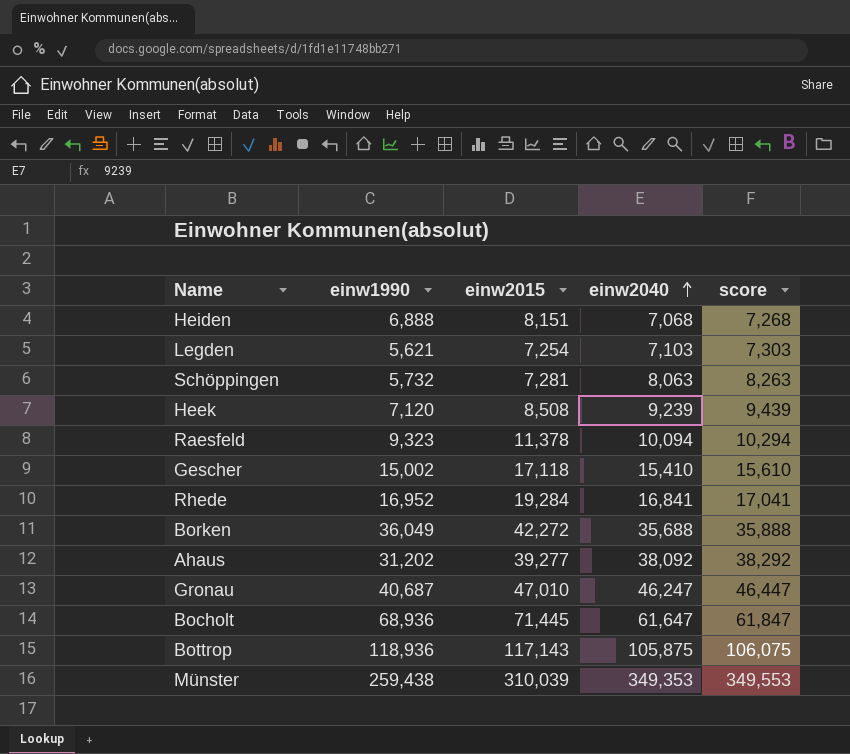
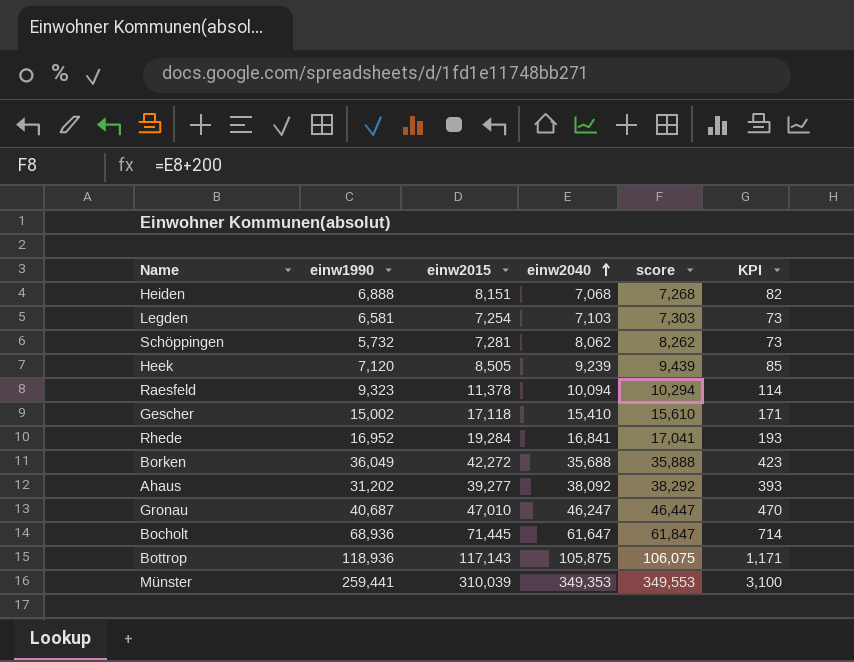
column KPI | formula: none -> [einw2015] * 0.01
Legden | einw1990: 5,621 -> 6,581
Schöppingen | einw2040: 8,063 -> 8,062
Schöppingen | score: 8,263 -> 8,262
Heek | einw2015: 8,508 -> 8,505
Münster | einw1990: 259,438 -> 259,441

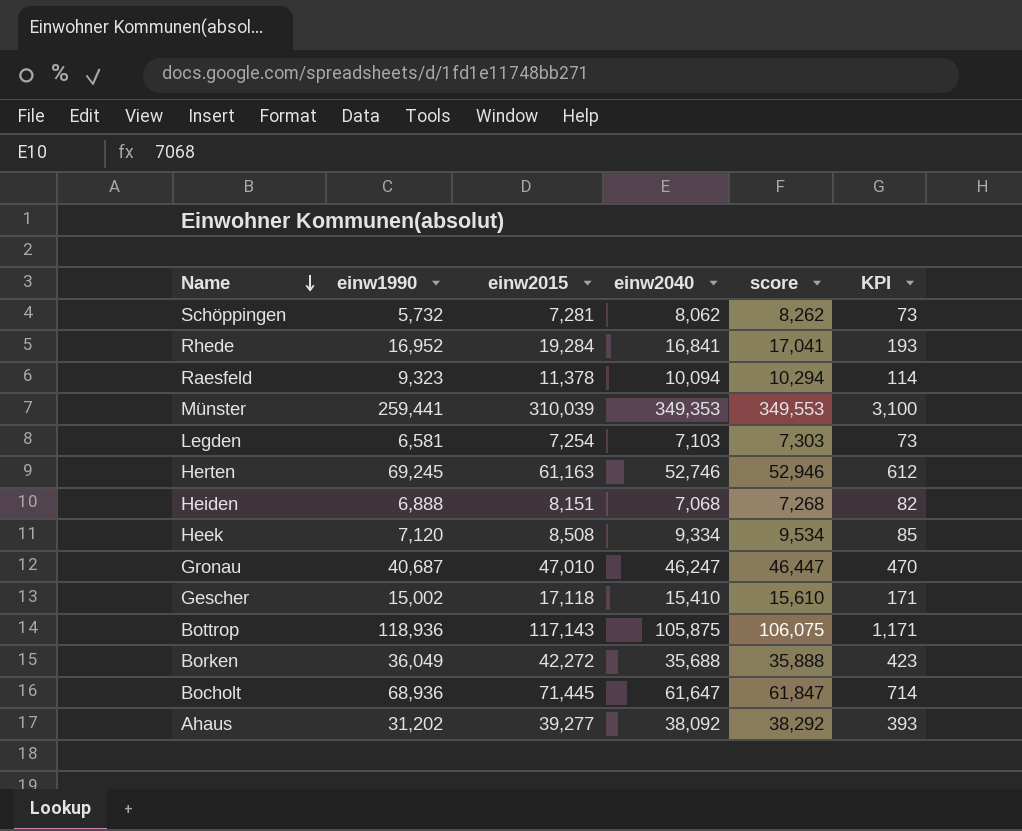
row order: einw2040 ascending -> Name descending
row Herten: none -> 69,245 | 61,163 | 52,746 | 52,946 | 612
Heek | einw2015: 8,505 -> 8,508
Heek | einw2040: 9,239 -> 9,334
Heek | score: 9,439 -> 9,534

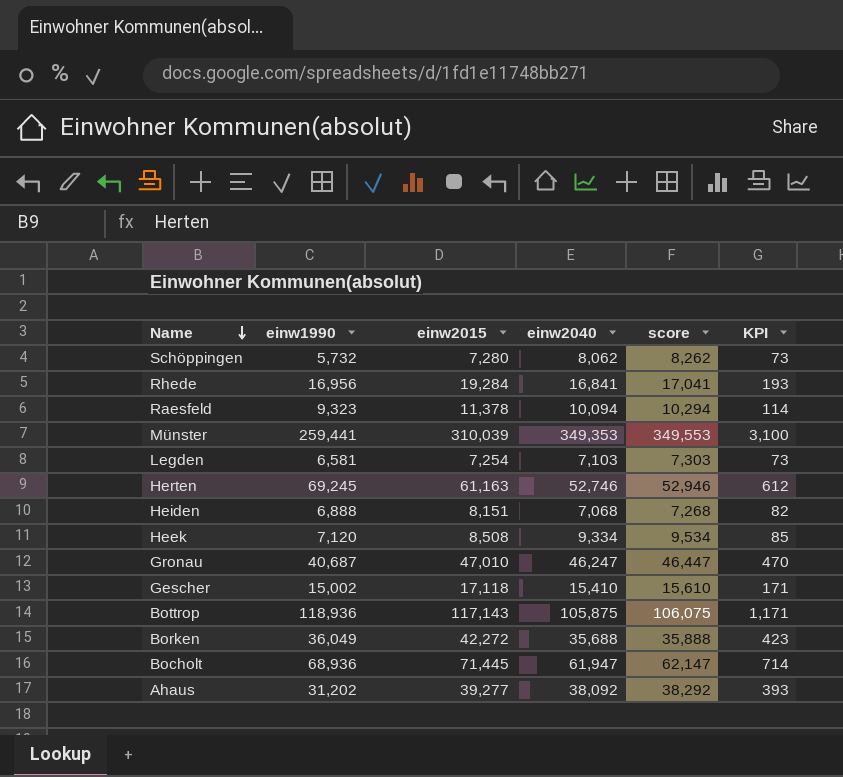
Schöppingen | einw2015: 7,281 -> 7,280
Rhede | einw1990: 16,952 -> 16,956
Bocholt | einw2040: 61,647 -> 61,947
Bocholt | score: 61,847 -> 62,147

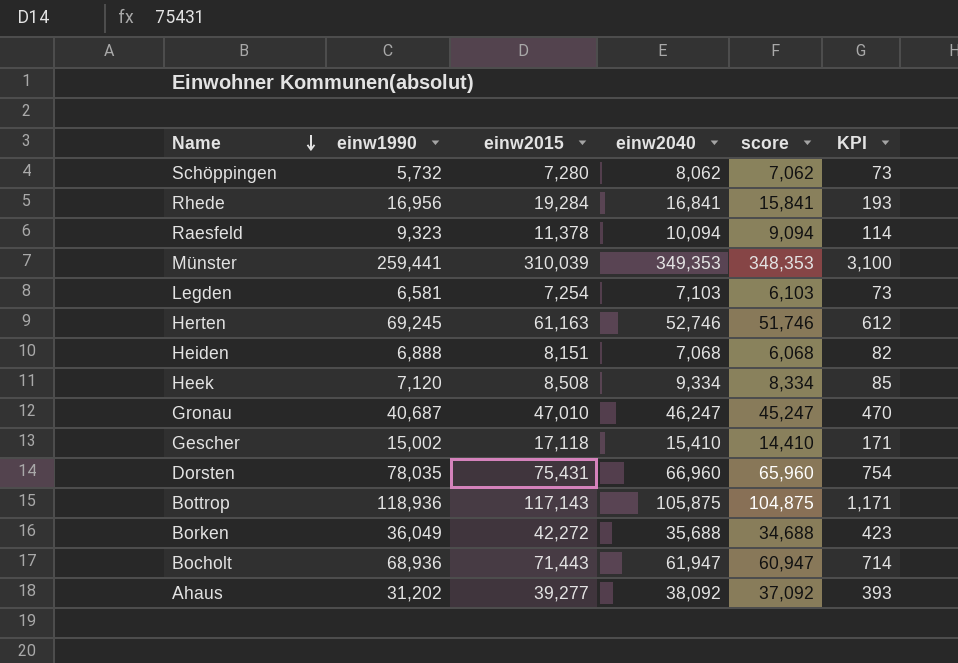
column score | formula: [einw2040] + 200 -> [einw2040] - 1000
row Dorsten: none -> 78,035 | 75,431 | 66,960 | 65,960 | 754
Bocholt | einw2015: 71,445 -> 71,443

